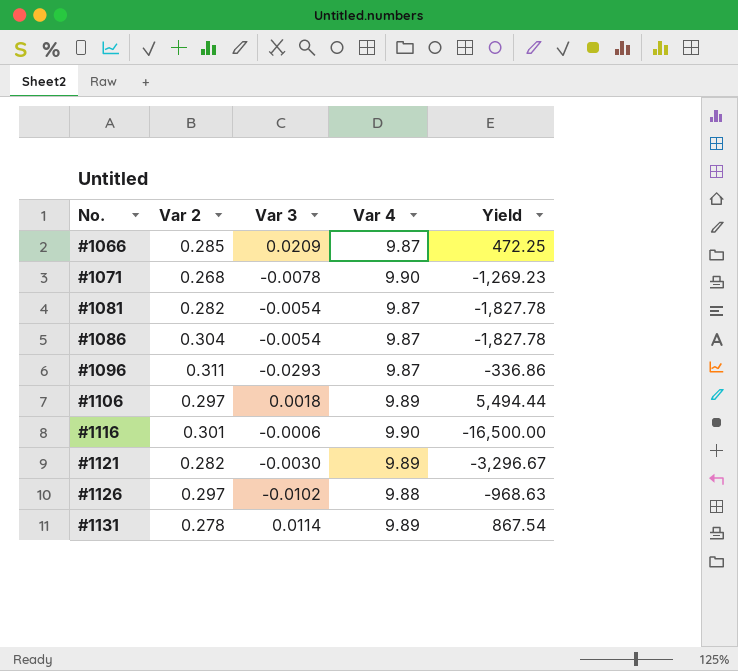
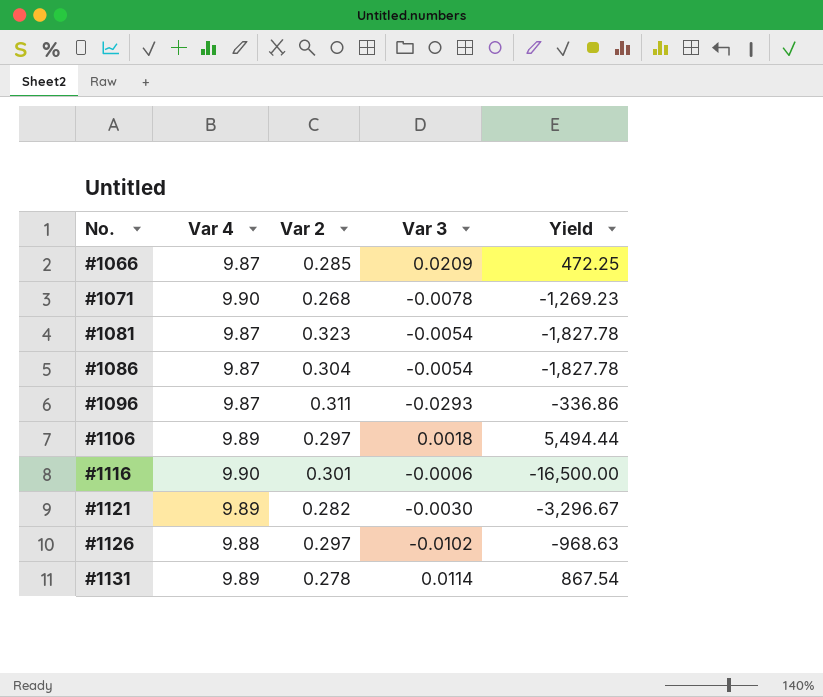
column Var 4 | position: 4 -> 2
#1081 | Var 2: 0.282 -> 0.323

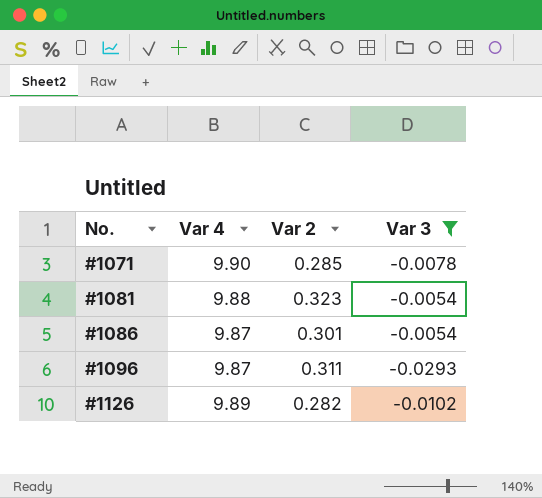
filter: none -> Var 3 <= -0.0054
column Yield | formula: [Var 4] / [Var 3] -> none
#1071 | Var 2: 0.268 -> 0.285
#1081 | Var 4: 9.87 -> 9.88
#1086 | Var 2: 0.304 -> 0.301
#1126 | Var 4: 9.88 -> 9.89
#1126 | Var 2: 0.297 -> 0.282

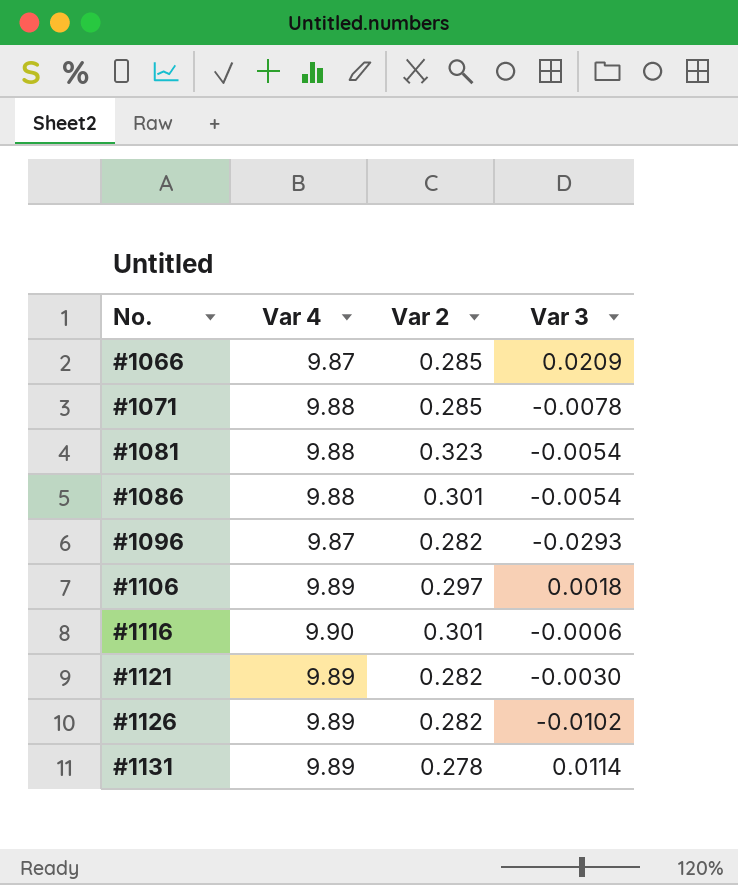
filter: Var 3 <= -0.0054 -> none
#1071 | Var 4: 9.90 -> 9.88
#1086 | Var 4: 9.87 -> 9.88
#1096 | Var 2: 0.311 -> 0.282

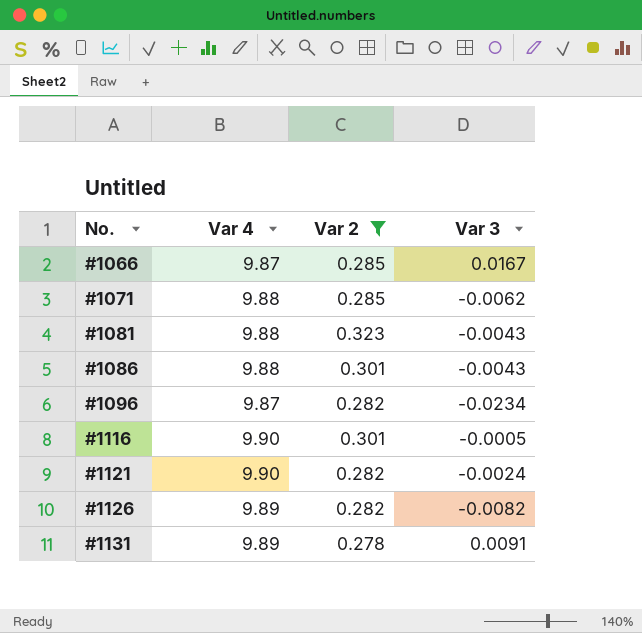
filter: none -> Var 2 != 0.297
#1066 | Var 3: 0.0209 -> 0.0167
#1071 | Var 3: -0.0078 -> -0.0062
#1081 | Var 3: -0.0054 -> -0.0043
#1086 | Var 3: -0.0054 -> -0.0043
#1096 | Var 3: -0.0293 -> -0.0234
#1116 | Var 3: -0.0006 -> -0.0005
#1121 | Var 4: 9.89 -> 9.90
#1121 | Var 3: -0.0030 -> -0.0024
#1126 | Var 3: -0.0102 -> -0.0082
#1131 | Var 3: 0.0114 -> 0.0091

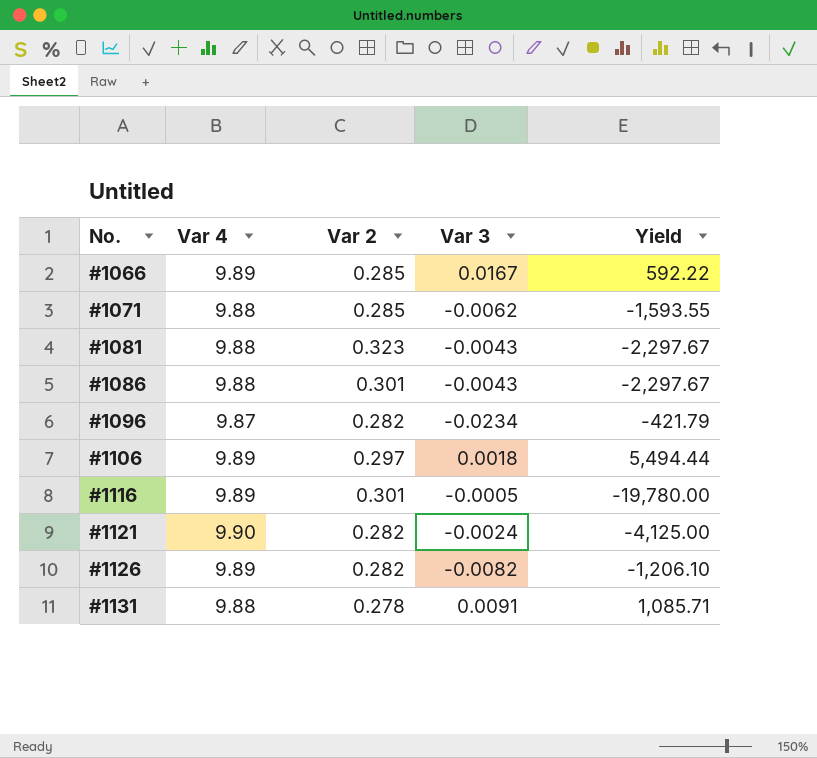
filter: Var 2 != 0.297 -> none
column Yield | formula: none -> [Var 4] / [Var 3]
#1066 | Var 4: 9.87 -> 9.89
#1116 | Var 4: 9.90 -> 9.89
#1131 | Var 4: 9.89 -> 9.88

